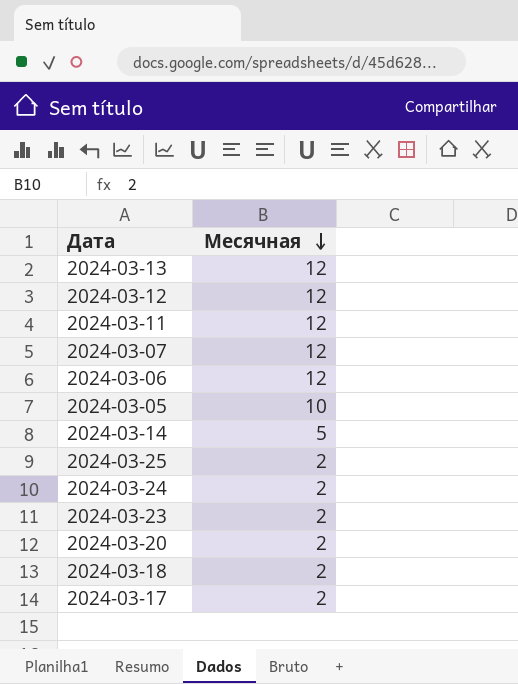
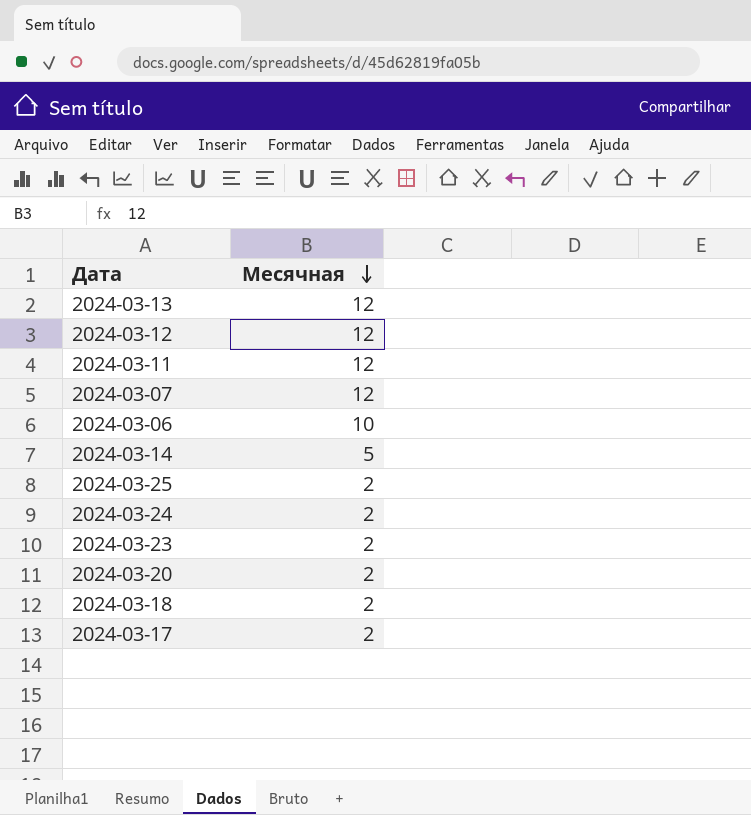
row 2024-03-05: 10 -> none
2024-03-06 | Месячная: 12 -> 10

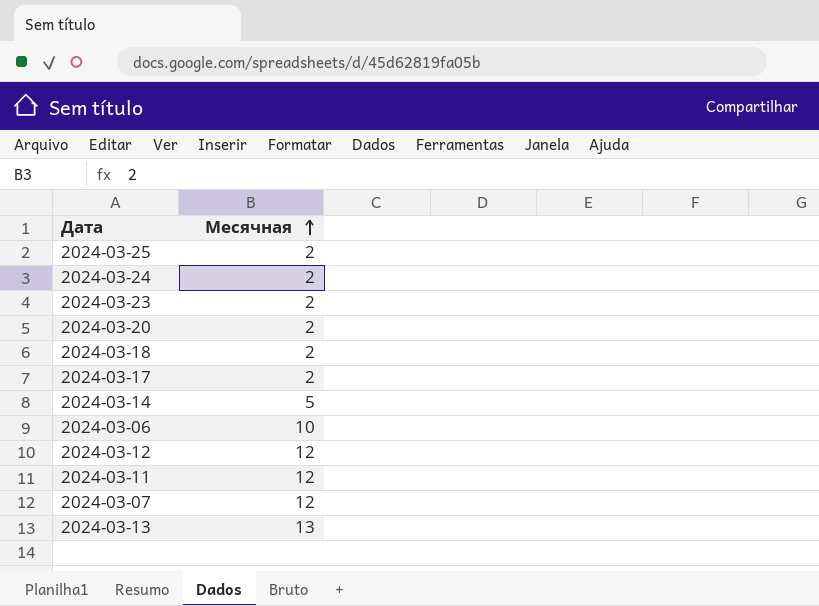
row order: Месячная descending -> Месячная ascending
2024-03-13 | Месячная: 12 -> 13

